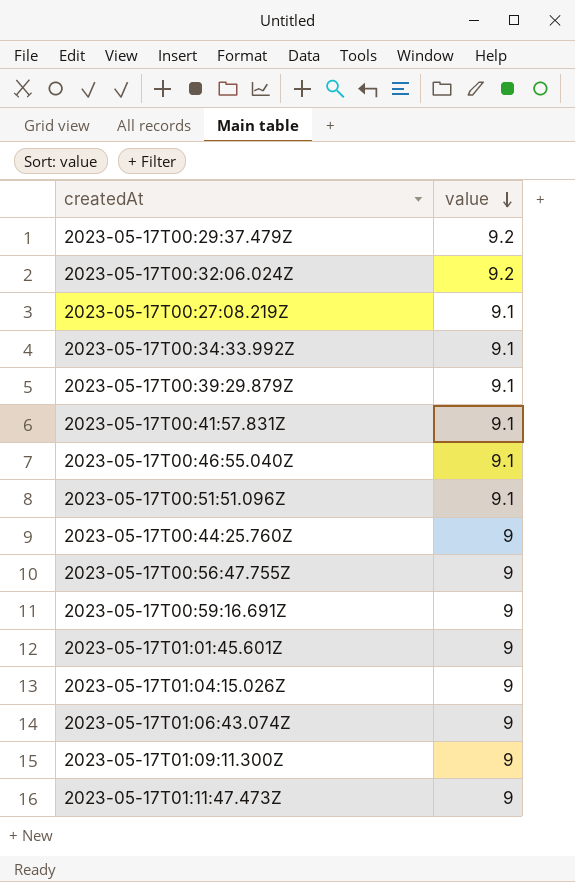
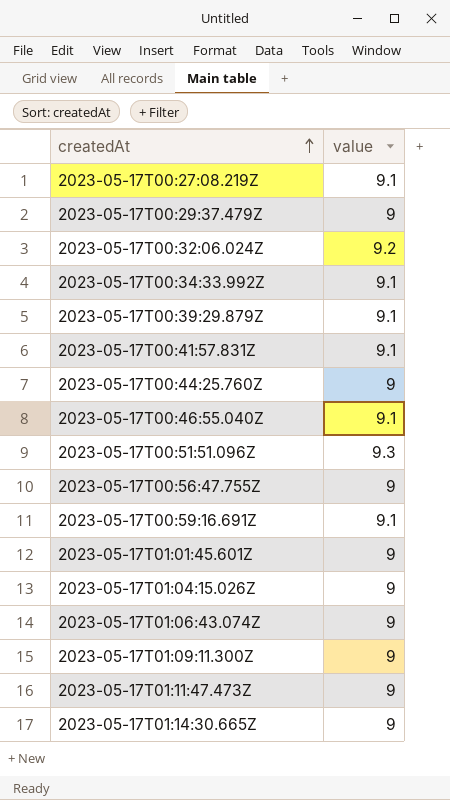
row order: value descending -> createdAt ascending
2023-05-17T00:29:37.479Z | value: 9.2 -> 9
2023-05-17T00:51:51.096Z | value: 9.1 -> 9.3
2023-05-17T00:59:16.691Z | value: 9 -> 9.1
row 2023-05-17T01:14:30.665Z: none -> 9

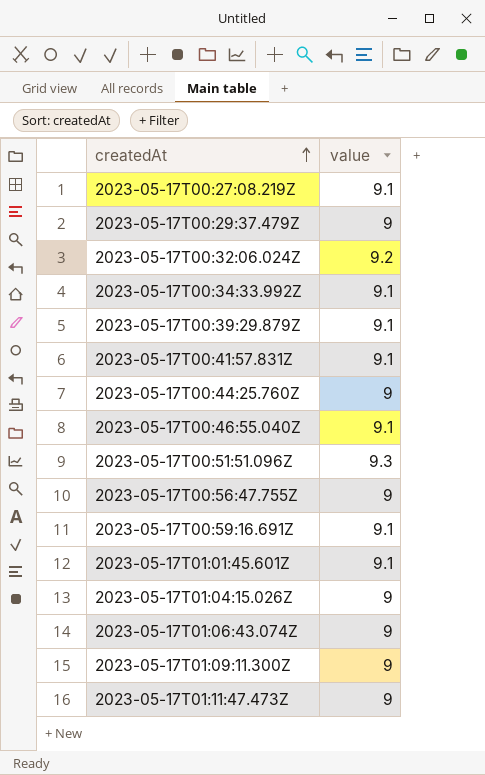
row 2023-05-17T01:14:30.665Z: 9 -> none
2023-05-17T01:01:45.601Z | value: 9 -> 9.1

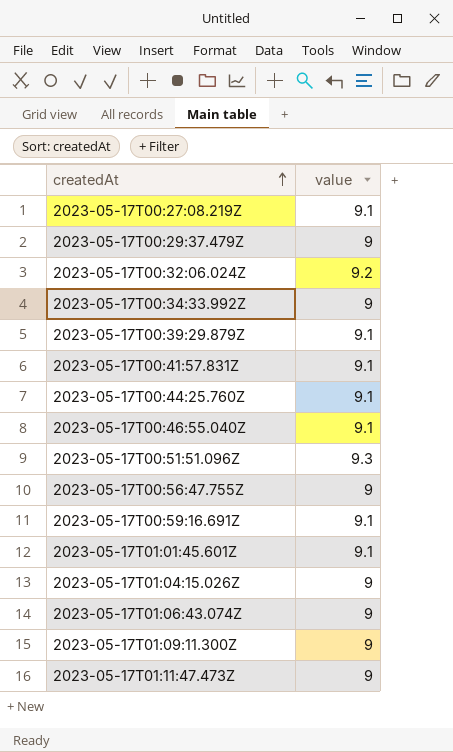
2023-05-17T00:34:33.992Z | value: 9.1 -> 9
2023-05-17T00:44:25.760Z | value: 9 -> 9.1

